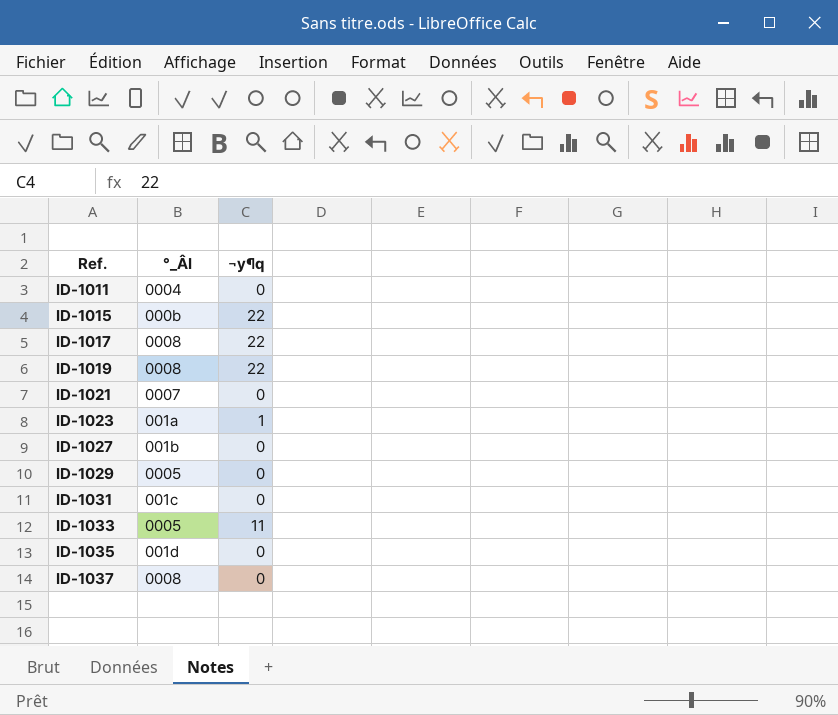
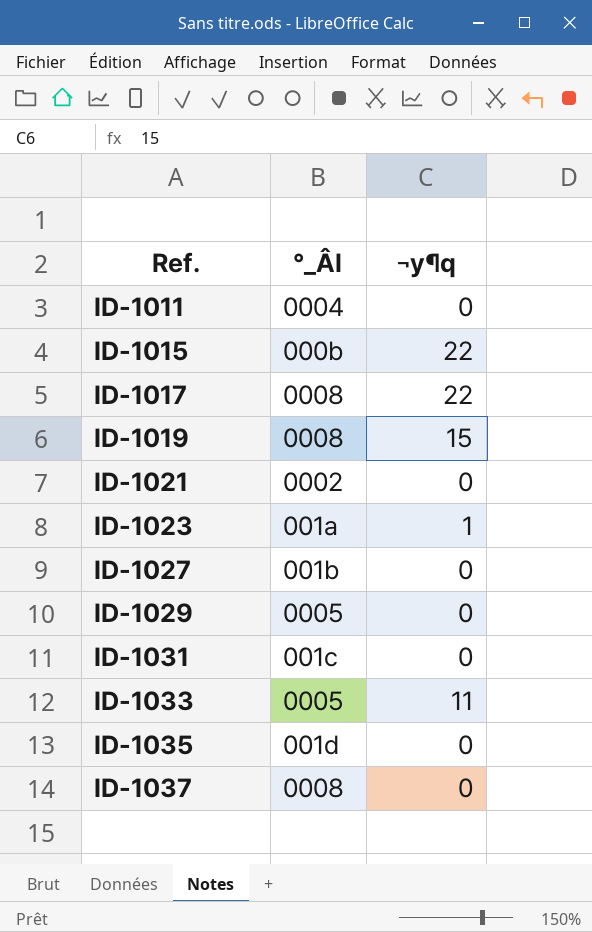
ID-1019 | ¬y¶q: 22 -> 15
ID-1021 | °_ÂI: 0007 -> 0002

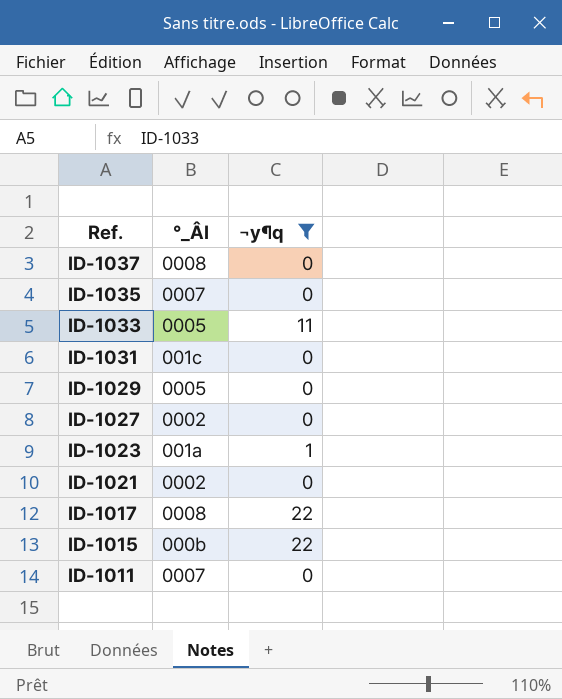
filter: none -> ¬y¶q != 15
row order: Ref. ascending -> Ref. descending
ID-1035 | °_ÂI: 001d -> 0007
ID-1027 | °_ÂI: 001b -> 0002
ID-1011 | °_ÂI: 0004 -> 0007

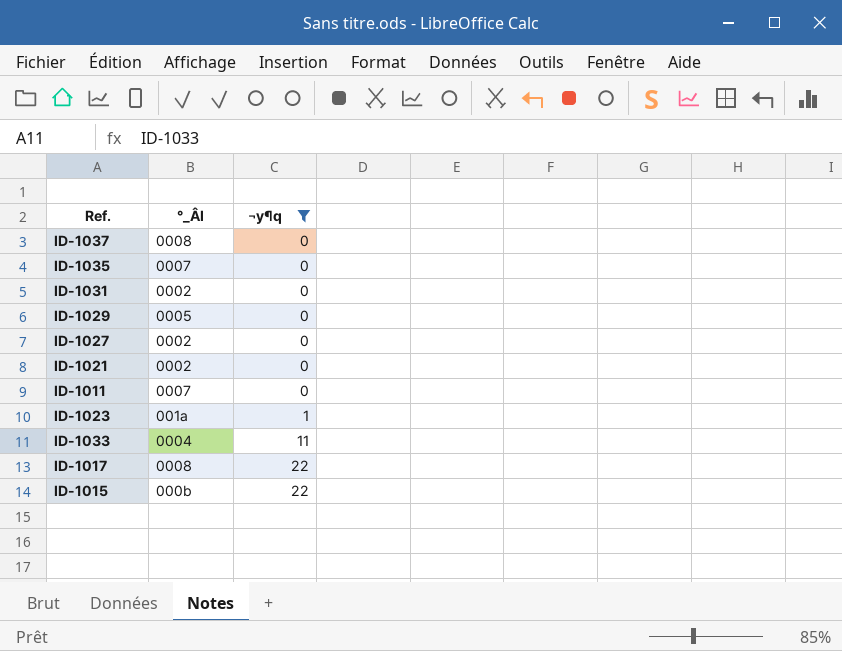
row order: Ref. descending -> ¬y¶q ascending
ID-1031 | °_ÂI: 001c -> 0002
ID-1033 | °_ÂI: 0005 -> 0004

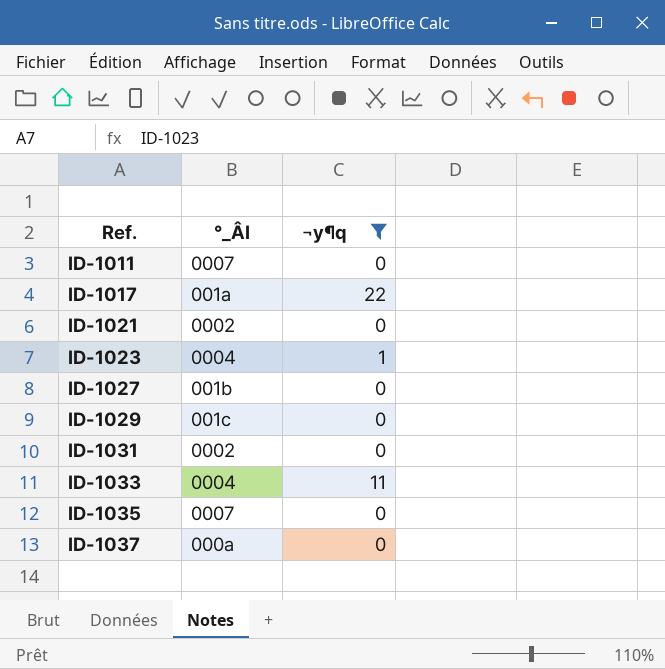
row order: ¬y¶q ascending -> Ref. ascending
row ID-1015: 000b | 22 -> none
ID-1017 | °_ÂI: 0008 -> 001a
ID-1023 | °_ÂI: 001a -> 0004
ID-1027 | °_ÂI: 0002 -> 001b
ID-1029 | °_ÂI: 0005 -> 001c
ID-1037 | °_ÂI: 0008 -> 000a

